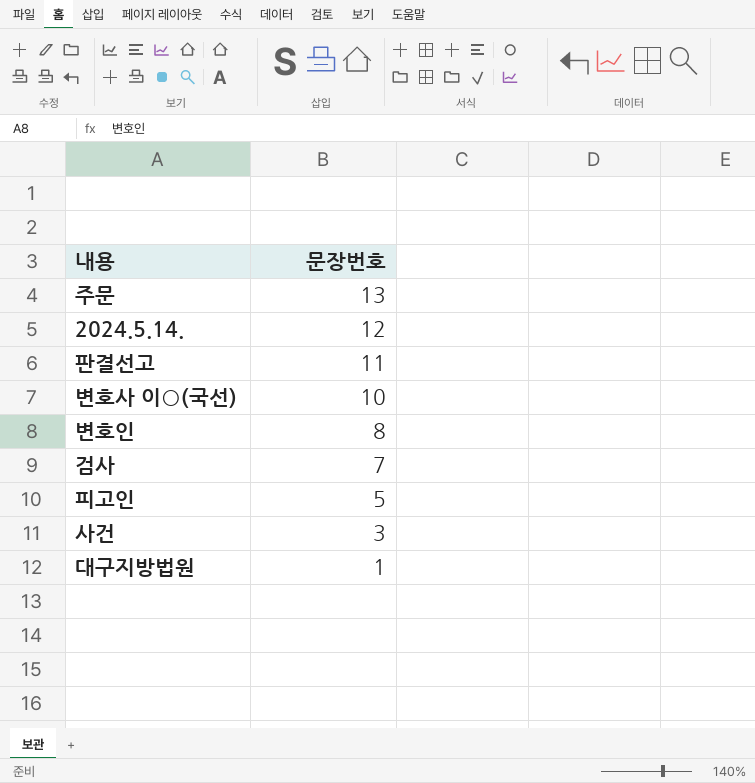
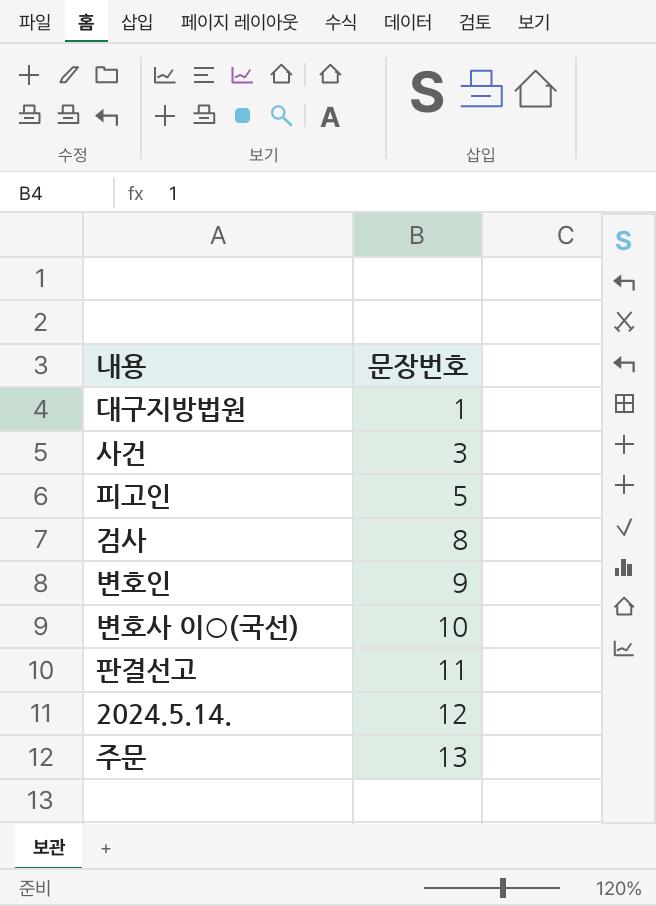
row order: 문장번호 descending -> 문장번호 ascending
검사 | 문장번호: 7 -> 8
변호인 | 문장번호: 8 -> 9

